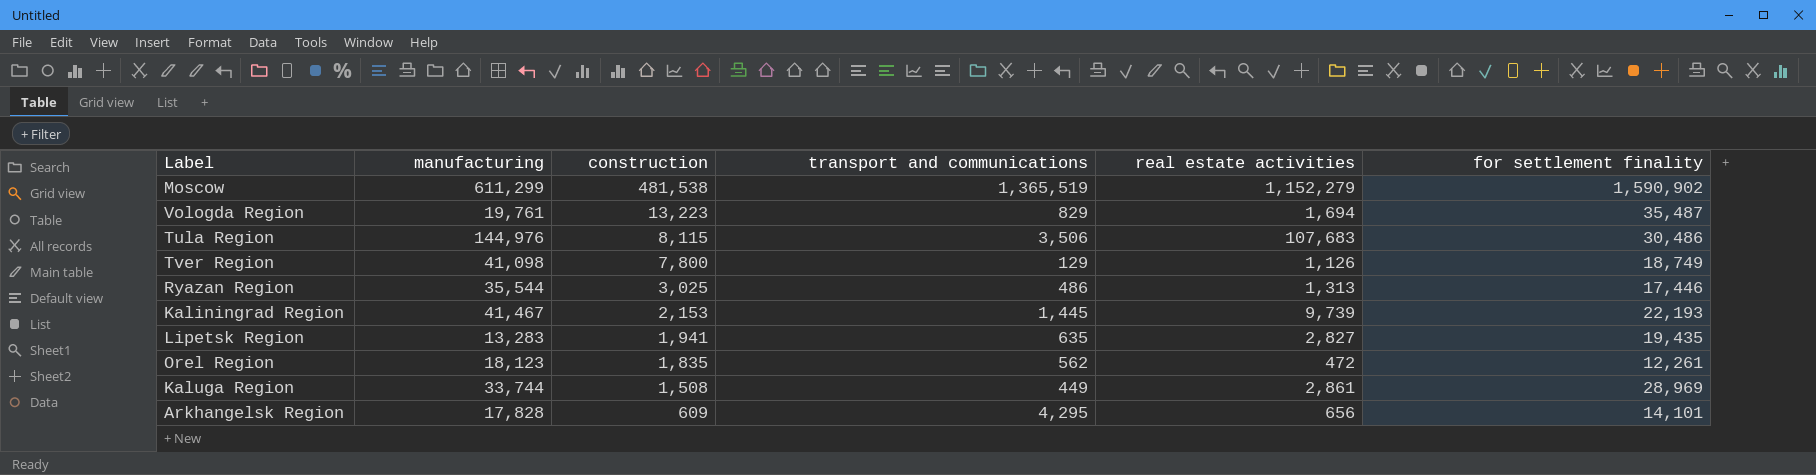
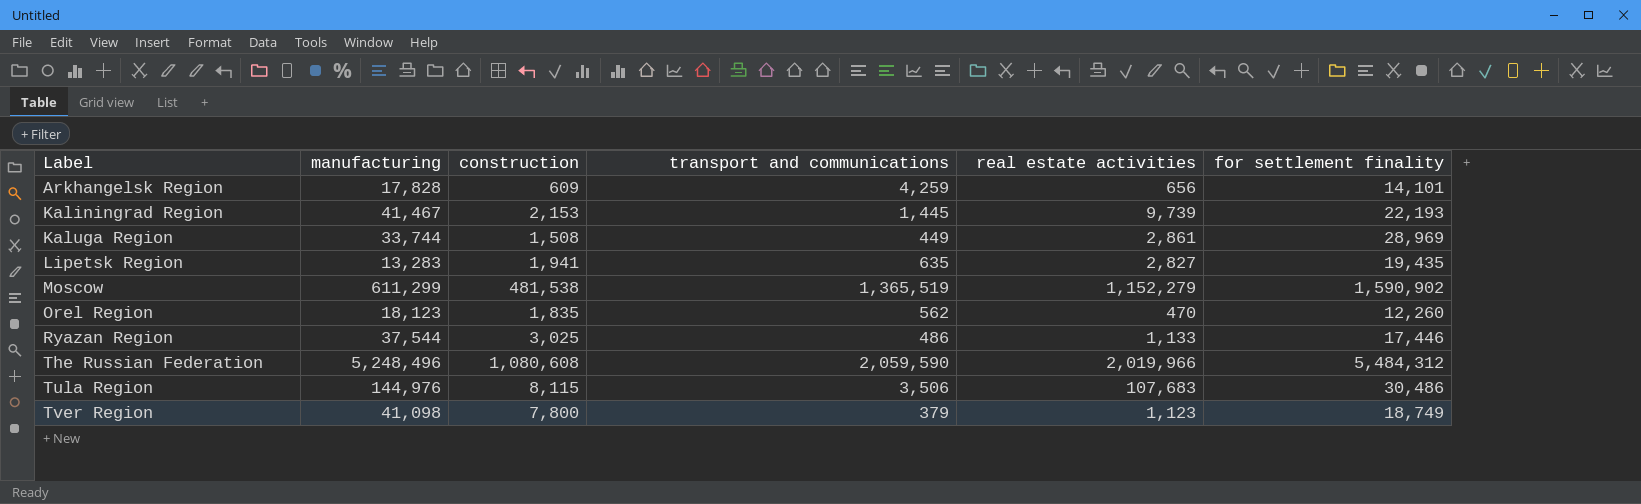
row order: construction descending -> Label ascending
row Vologda Region: 19,761 | 13,223 | 829 | 1,694 | 35,487 -> none
Arkhangelsk Region | transport and communications: 4,295 -> 4,259
Orel Region | real estate activities: 472 -> 470
Orel Region | for settlement finality: 12,261 -> 12,260
Ryazan Region | manufacturing: 35,544 -> 37,544
Ryazan Region | real estate activities: 1,313 -> 1,133
row The Russian Federation: none -> 5,248,496 | 1,080,608 | 2,059,590 | 2,019,966 | 5,484,312
Tver Region | transport and communications: 129 -> 379
Tver Region | real estate activities: 1,126 -> 1,123

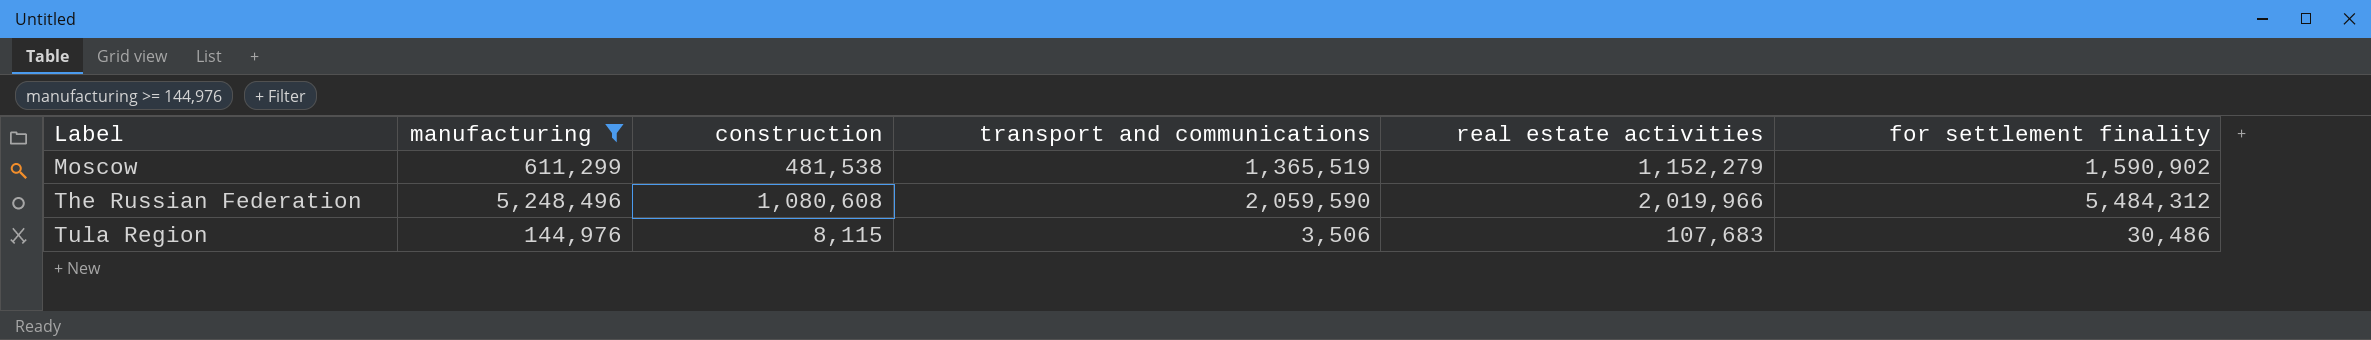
filter: none -> manufacturing >= 144,976

